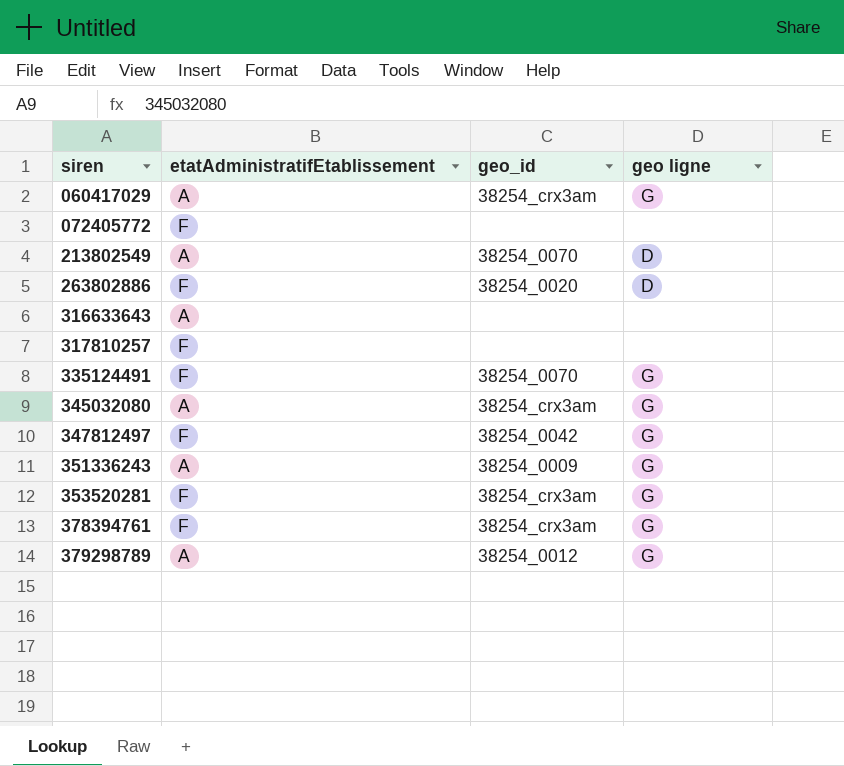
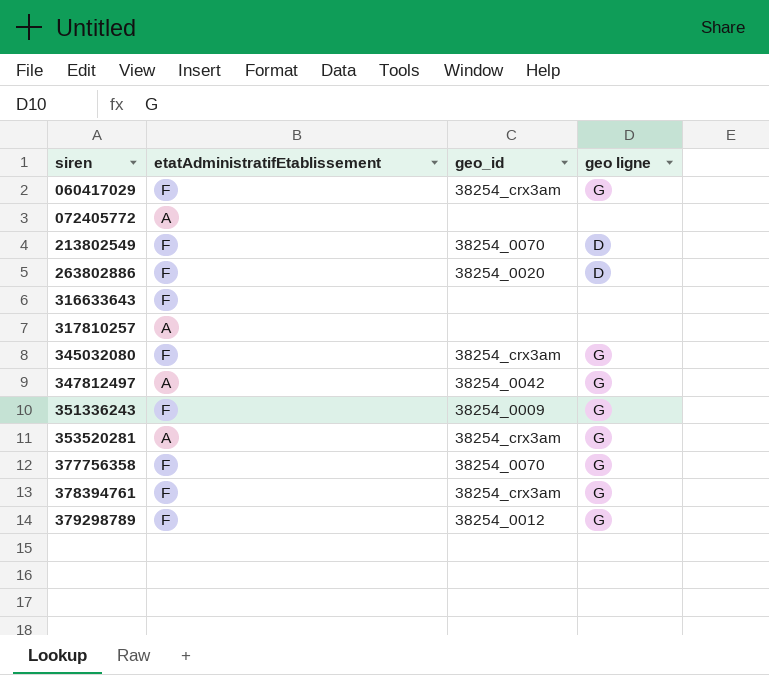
row 335124491: F | 38254_0070 | G -> none
060417029 | etatAdministratifEtablissement: A -> F
072405772 | etatAdministratifEtablissement: F -> A
213802549 | etatAdministratifEtablissement: A -> F
316633643 | etatAdministratifEtablissement: A -> F
317810257 | etatAdministratifEtablissement: F -> A
345032080 | etatAdministratifEtablissement: A -> F
347812497 | etatAdministratifEtablissement: F -> A
351336243 | etatAdministratifEtablissement: A -> F
353520281 | etatAdministratifEtablissement: F -> A
row 377756358: none -> F | 38254_0070 | G
379298789 | etatAdministratifEtablissement: A -> F

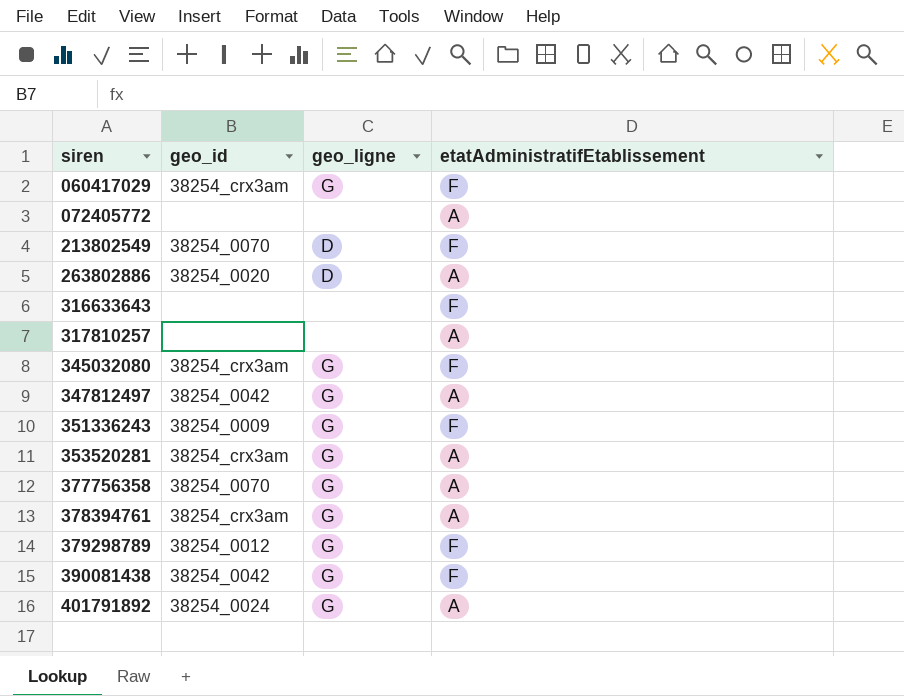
column name: geo ligne -> geo_ligne
column etatAdministratifEtablissement | position: 2 -> 4
263802886 | etatAdministratifEtablissement: F -> A
377756358 | etatAdministratifEtablissement: F -> A
378394761 | etatAdministratifEtablissement: F -> A
row 390081438: none -> 38254_0042 | G | F
row 401791892: none -> 38254_0024 | G | A

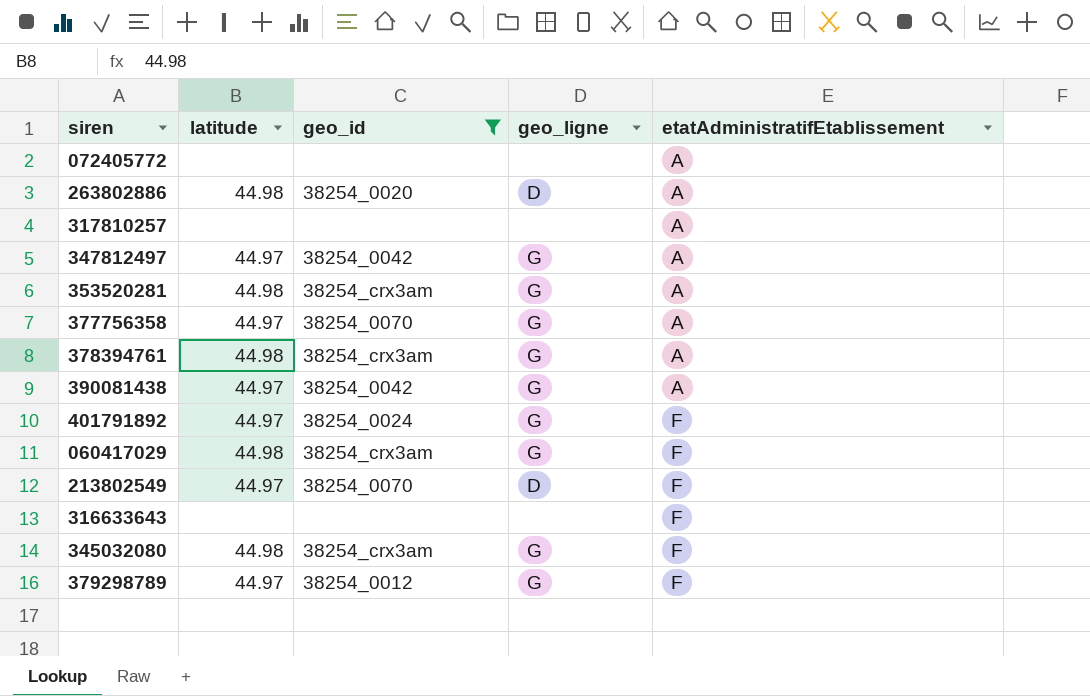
filter: none -> geo_id != 38254_0009
row order: siren ascending -> etatAdministratifEtablissement ascending
column latitude | position: none -> 2
390081438 | etatAdministratifEtablissement: F -> A
401791892 | etatAdministratifEtablissement: A -> F

